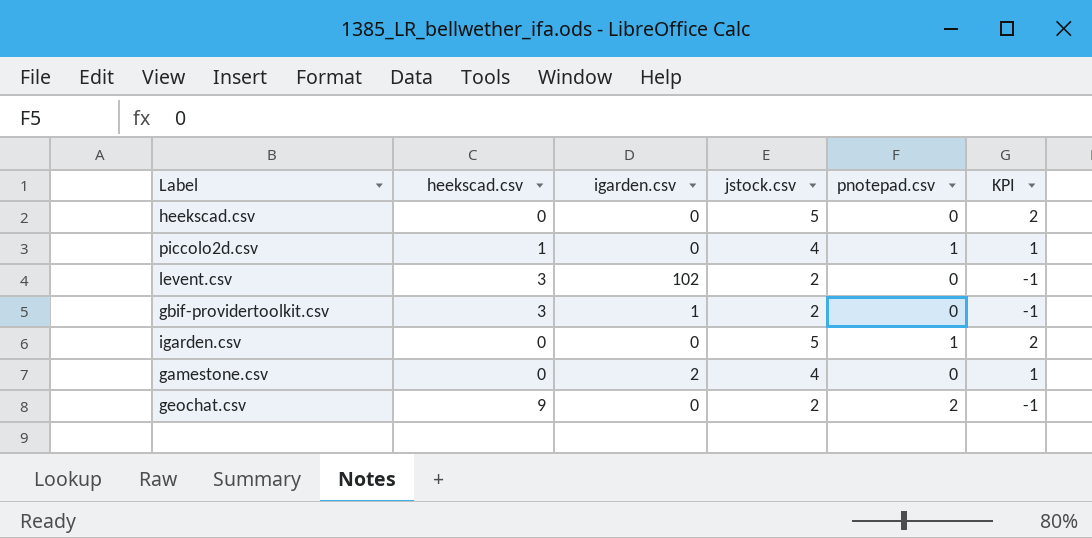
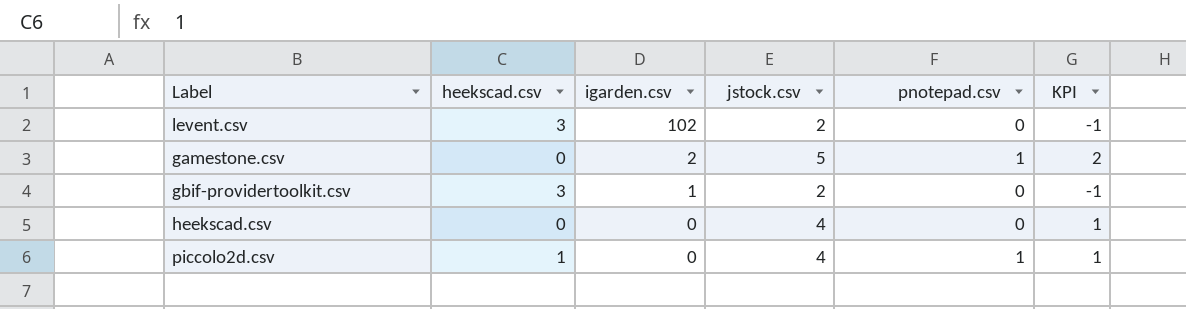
row order: none -> igarden.csv descending
row igarden.csv: 0 | 0 | 5 | 1 | 2 -> none
row geochat.csv: 9 | 0 | 2 | 2 | -1 -> none
gamestone.csv | jstock.csv: 4 -> 5
gamestone.csv | pnotepad.csv: 0 -> 1
gamestone.csv | KPI: 1 -> 2
heekscad.csv | jstock.csv: 5 -> 4
heekscad.csv | KPI: 2 -> 1

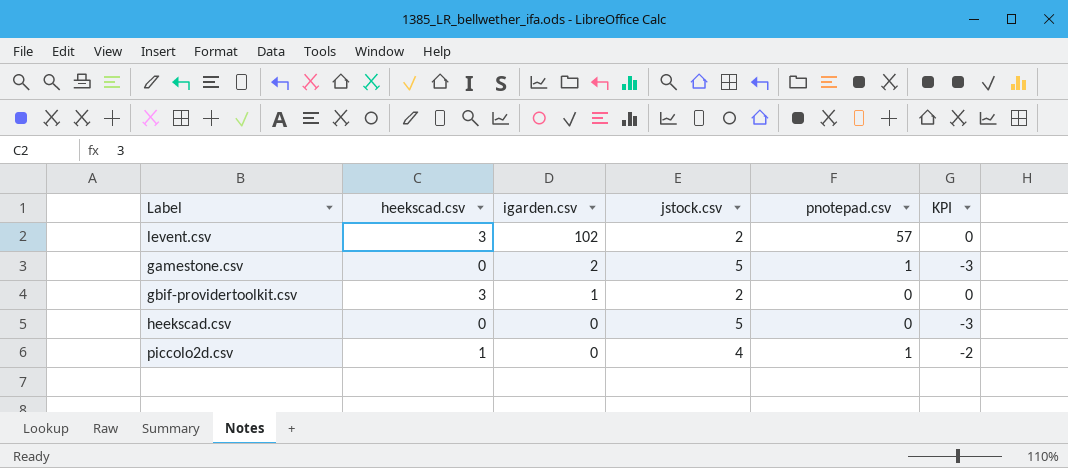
column KPI | formula: [jstock.csv] - 3 -> [heekscad.csv] - 3
levent.csv | pnotepad.csv: 0 -> 57
heekscad.csv | jstock.csv: 4 -> 5

